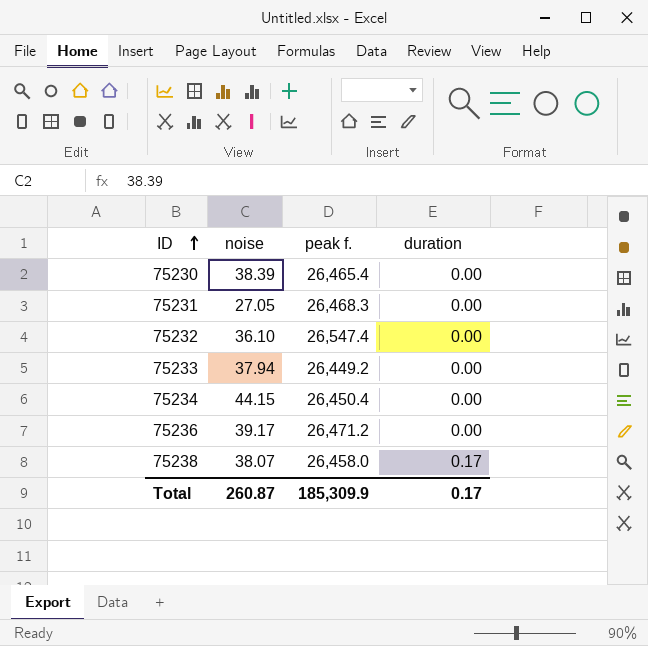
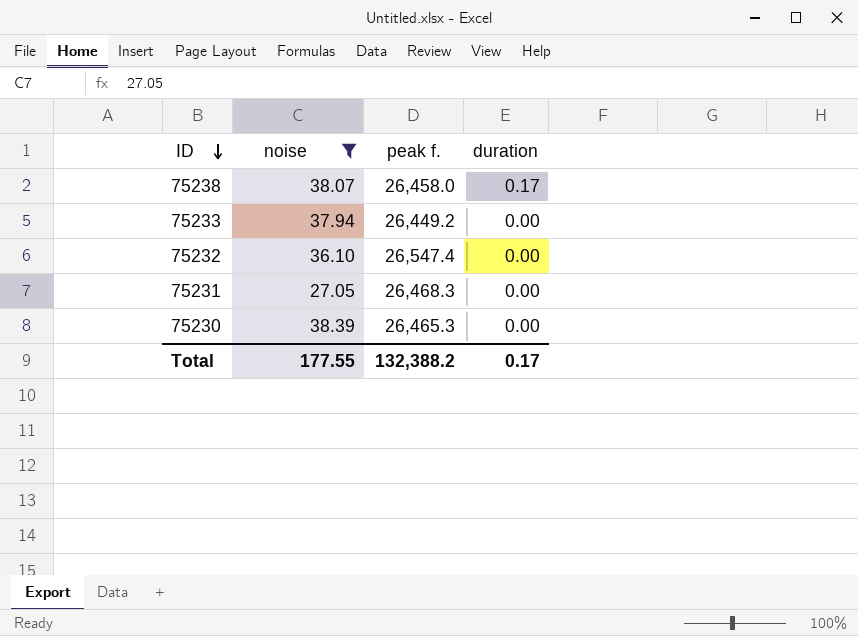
filter: none -> noise <= 38.39
row order: ID ascending -> ID descending
75230 | peak f.: 26,465.4 -> 26,465.3
Total | noise: 260.87 -> 177.55
Total | peak f.: 185,309.9 -> 132,388.2

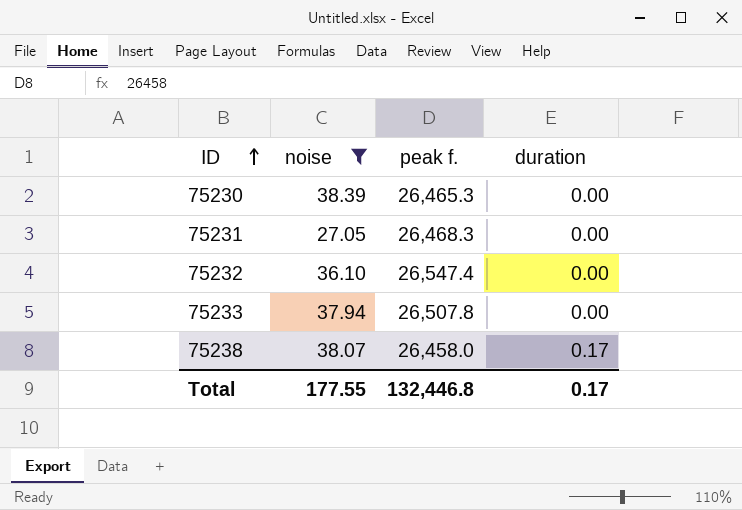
row order: ID descending -> ID ascending
75233 | peak f.: 26,449.2 -> 26,507.8
Total | peak f.: 132,388.2 -> 132,446.8

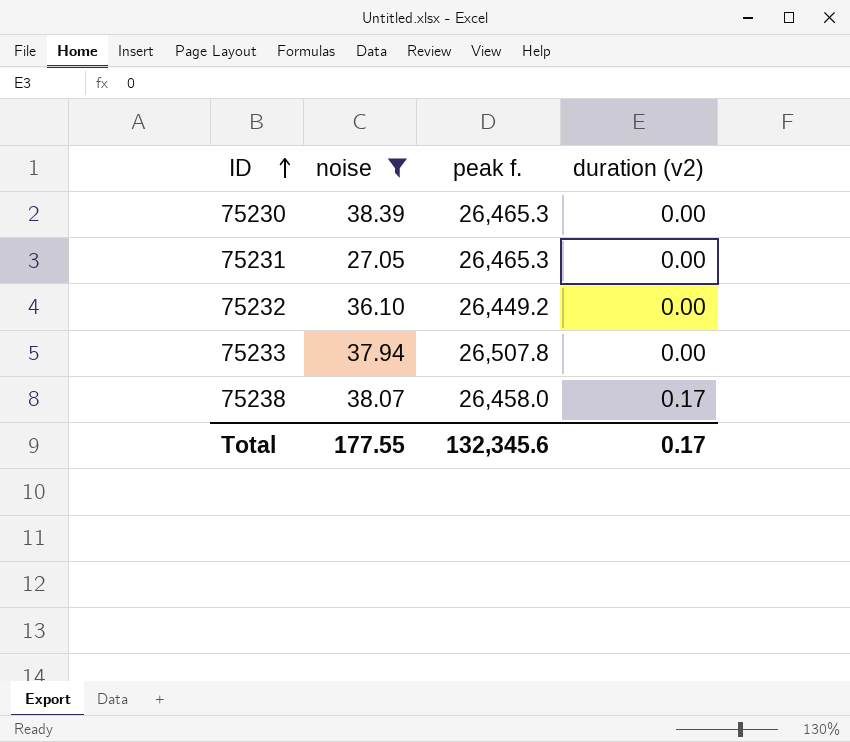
column name: duration -> duration (v2)
75231 | peak f.: 26,468.3 -> 26,465.3
75232 | peak f.: 26,547.4 -> 26,449.2
Total | peak f.: 132,446.8 -> 132,345.6

